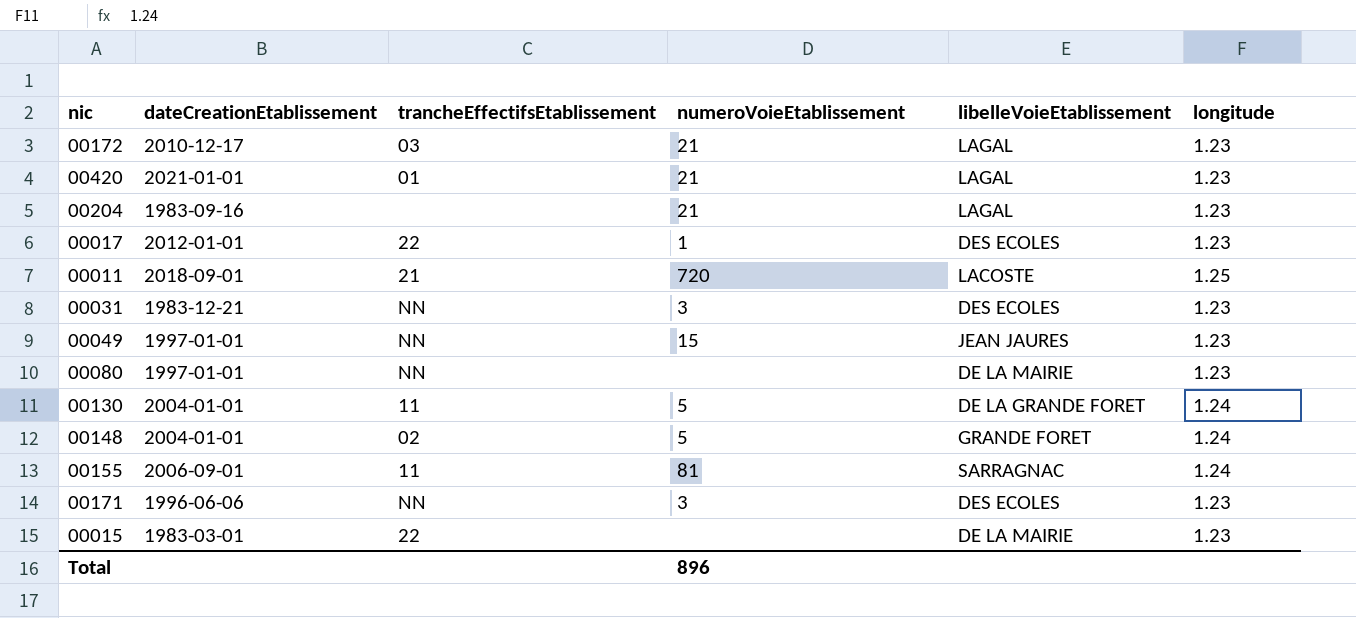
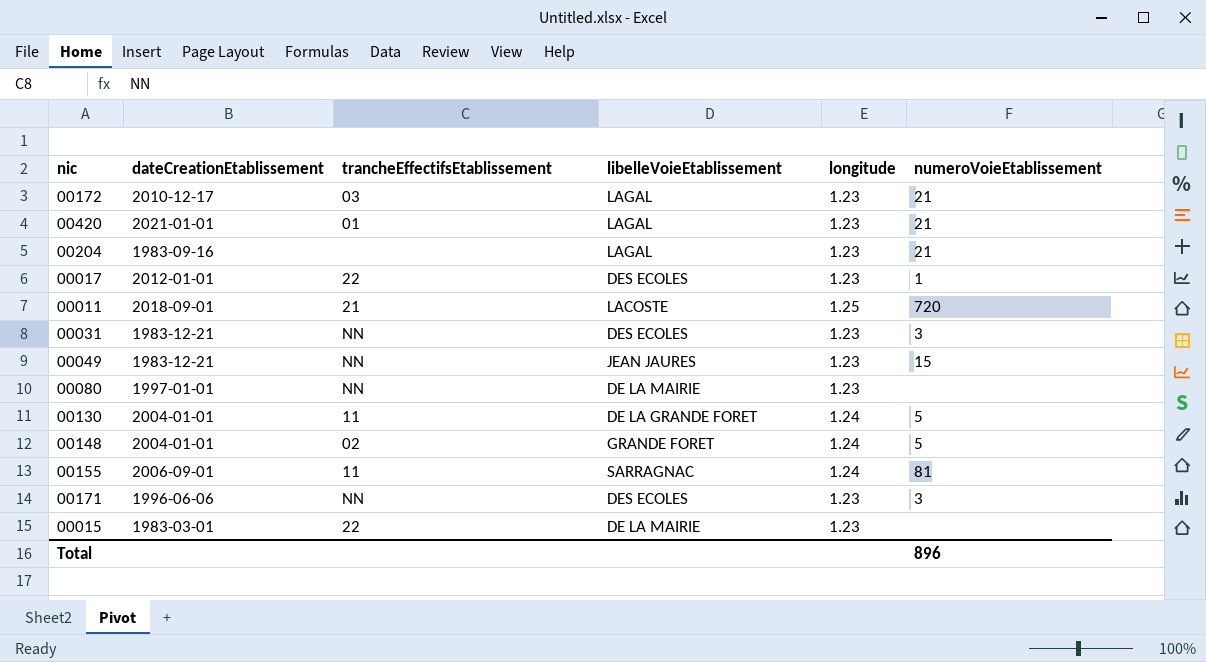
column numeroVoieEtablissement | position: 4 -> 6
00049 | dateCreationEtablissement: 1997-01-01 -> 1983-12-21

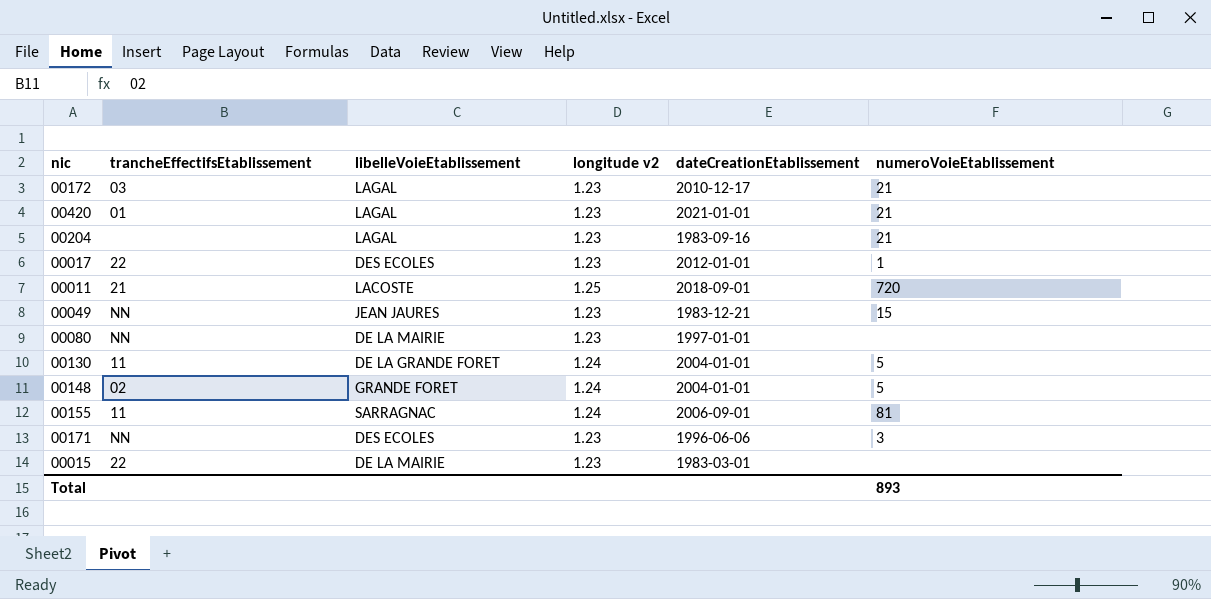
column name: longitude -> longitude v2
column dateCreationEtablissement | position: 2 -> 5
row 00031: 1983-12-21 | NN | DES ECOLES | 1.23 | 3 -> none
Total | numeroVoieEtablissement: 896 -> 893

